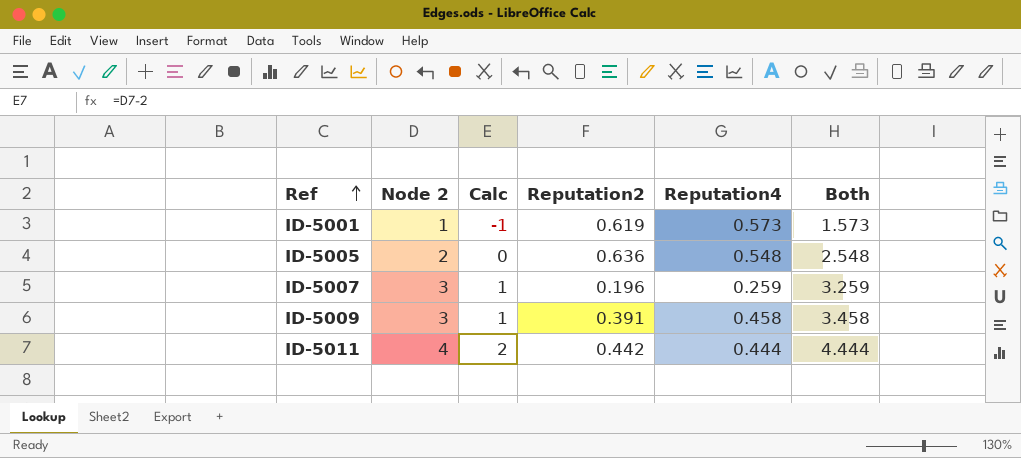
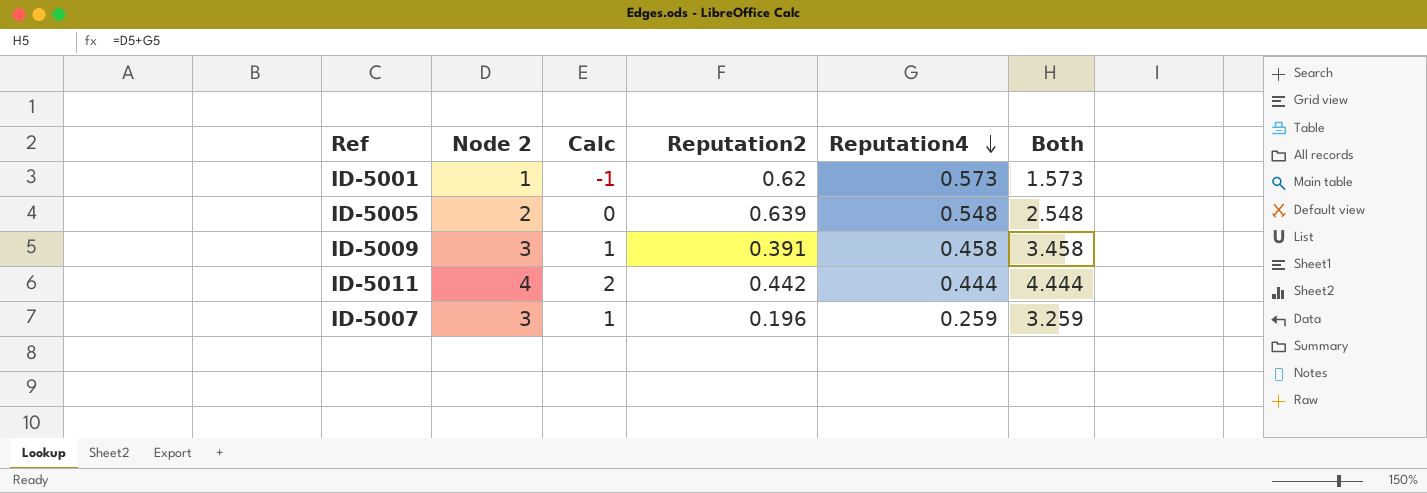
row order: Ref ascending -> Reputation4 descending
ID-5001 | Reputation2: 0.619 -> 0.62
ID-5005 | Reputation2: 0.636 -> 0.639

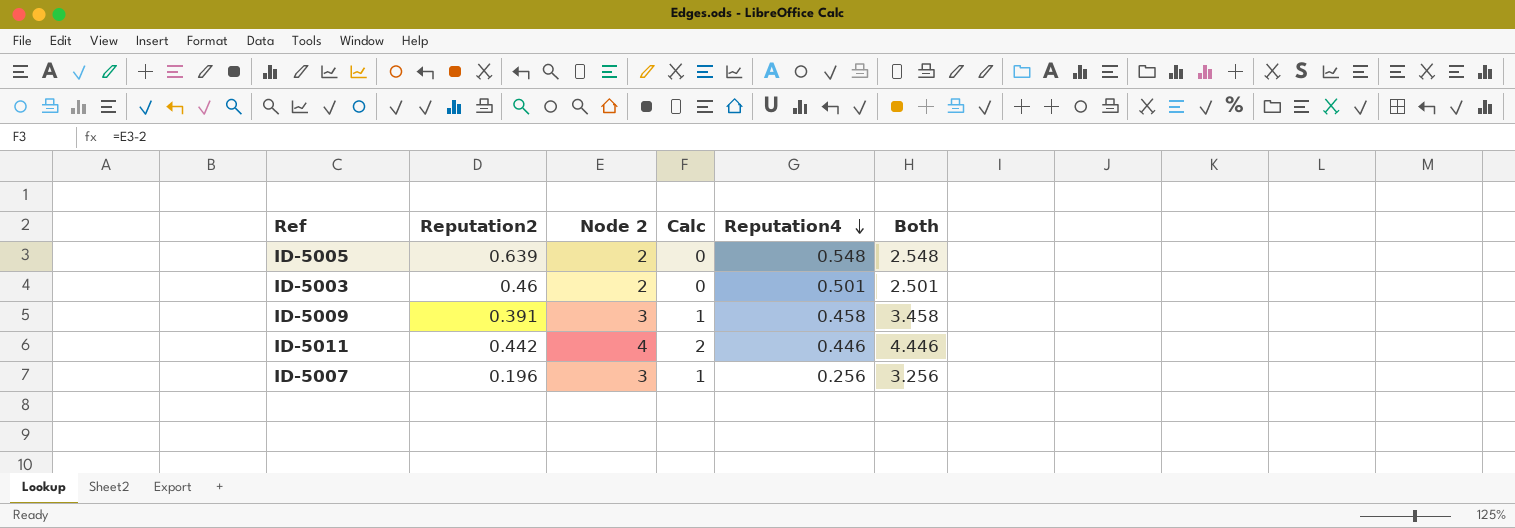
column Reputation2 | position: 4 -> 2
row ID-5001: 1 | -1 | 0.62 | 0.573 | 1.573 -> none
row ID-5003: none -> 0.46 | 2 | 0 | 0.501 | 2.501
ID-5011 | Reputation4: 0.444 -> 0.446
ID-5011 | Both: 4.444 -> 4.446
ID-5007 | Reputation4: 0.259 -> 0.256
ID-5007 | Both: 3.259 -> 3.256

